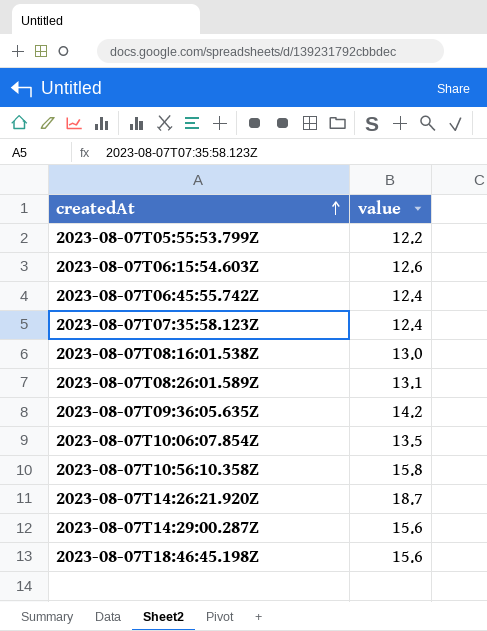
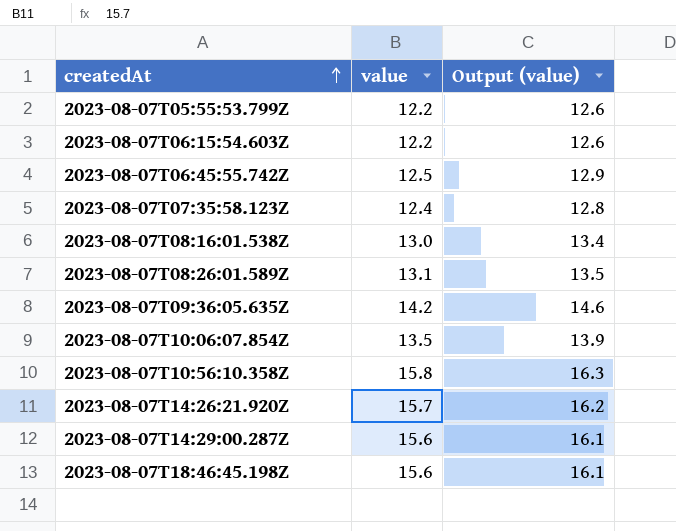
column Output (value) | formula: none -> [value] * 1.03
2023-08-07T06:15:54.603Z | value: 12.6 -> 12.2
2023-08-07T06:45:55.742Z | value: 12.4 -> 12.5
2023-08-07T14:26:21.920Z | value: 18.7 -> 15.7

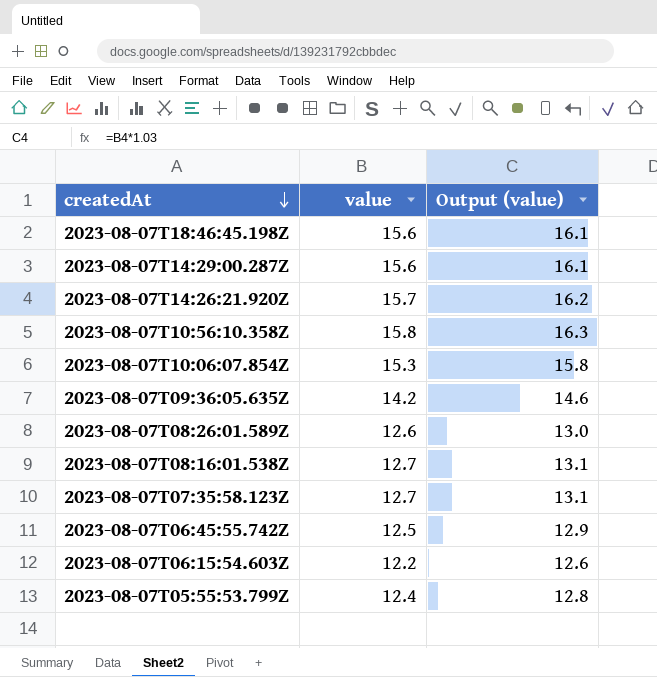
row order: createdAt ascending -> createdAt descending
2023-08-07T10:06:07.854Z | value: 13.5 -> 15.3
2023-08-07T10:06:07.854Z | Output (value): 13.9 -> 15.8
2023-08-07T08:26:01.589Z | value: 13.1 -> 12.6
2023-08-07T08:26:01.589Z | Output (value): 13.5 -> 13.0
2023-08-07T08:16:01.538Z | value: 13.0 -> 12.7
2023-08-07T08:16:01.538Z | Output (value): 13.4 -> 13.1
2023-08-07T07:35:58.123Z | value: 12.4 -> 12.7
2023-08-07T07:35:58.123Z | Output (value): 12.8 -> 13.1
2023-08-07T05:55:53.799Z | value: 12.2 -> 12.4
2023-08-07T05:55:53.799Z | Output (value): 12.6 -> 12.8

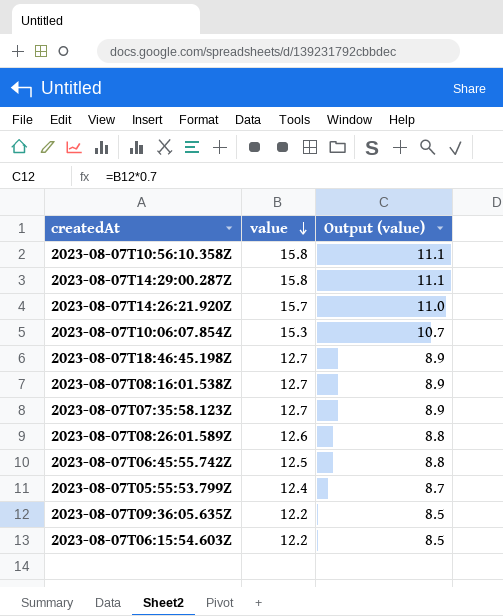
row order: createdAt descending -> value descending
column Output (value) | formula: [value] * 1.03 -> [value] * 0.7
2023-08-07T14:29:00.287Z | value: 15.6 -> 15.8
2023-08-07T18:46:45.198Z | value: 15.6 -> 12.7
2023-08-07T09:36:05.635Z | value: 14.2 -> 12.2

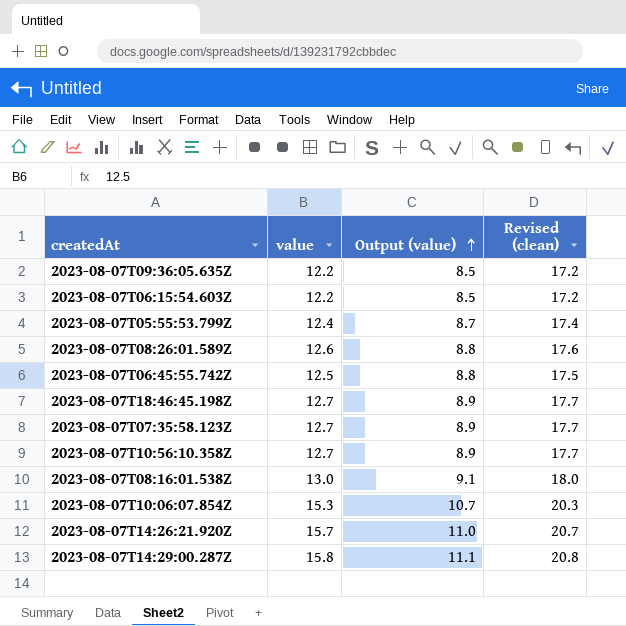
row order: value descending -> Output (value) ascending
column Revised (clean) | formula: none -> [value] + 5
2023-08-07T10:56:10.358Z | value: 15.8 -> 12.7
2023-08-07T10:56:10.358Z | Output (value): 11.1 -> 8.9
2023-08-07T08:16:01.538Z | value: 12.7 -> 13.0
2023-08-07T08:16:01.538Z | Output (value): 8.9 -> 9.1

